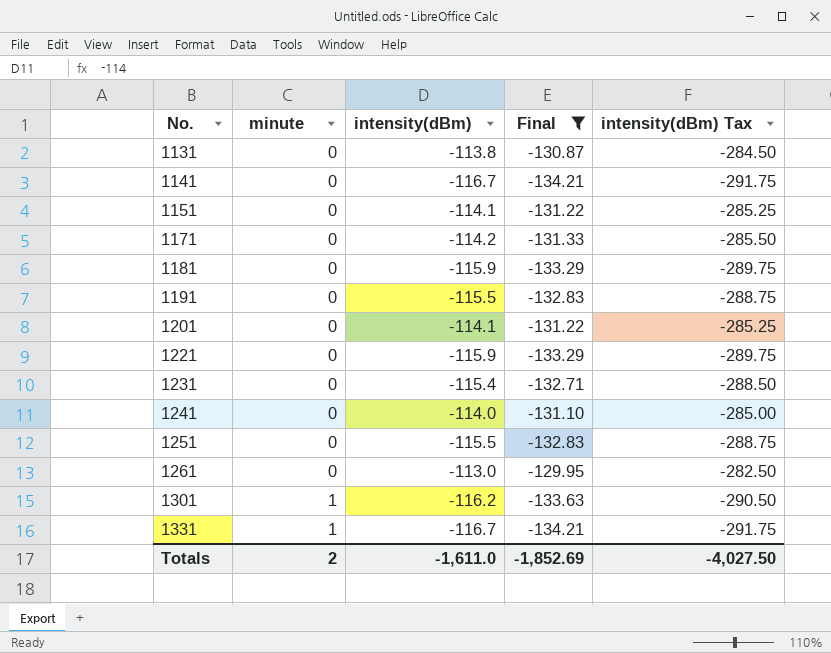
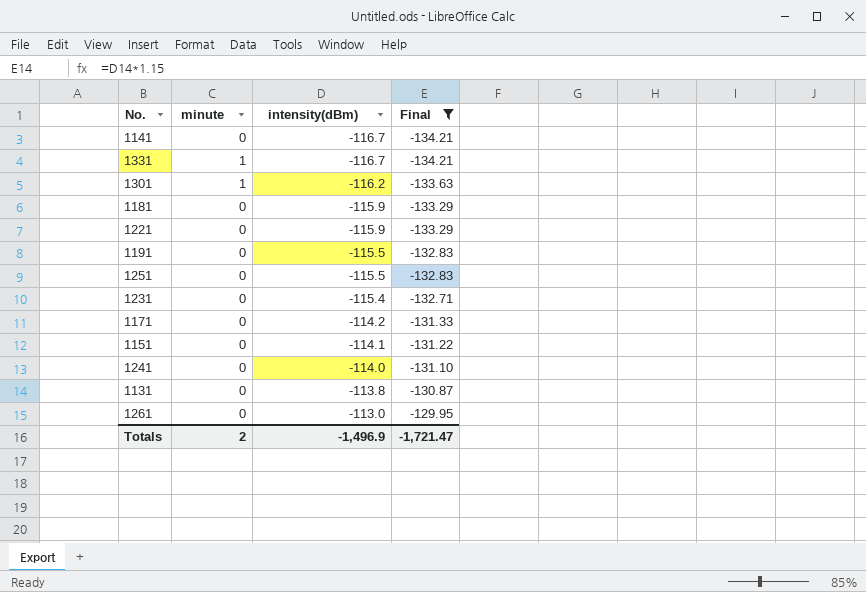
row order: No. ascending -> intensity(dBm) ascending
column intensity(dBm) Tax | formula: [intensity(dBm)] * 2.5 -> none
row 1201: 0 | -114.1 | -131.22 | -285.25 -> none
Totals | intensity(dBm): -1,611.0 -> -1,496.9
Totals | Final: -1,852.69 -> -1,721.47

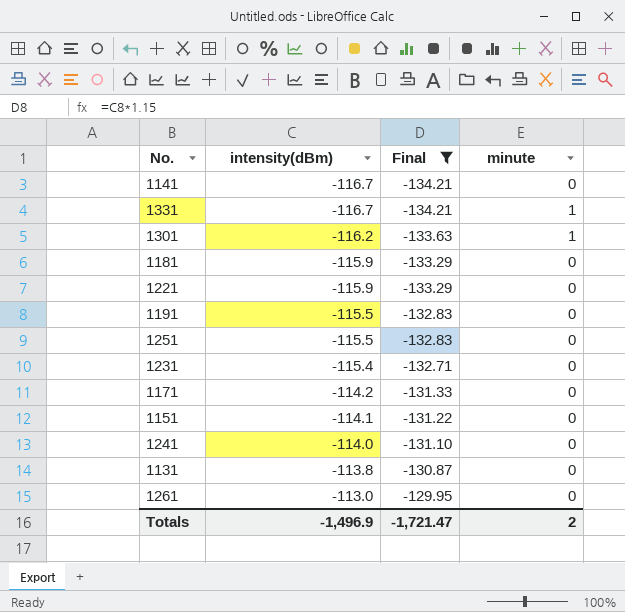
column minute | position: 2 -> 4

